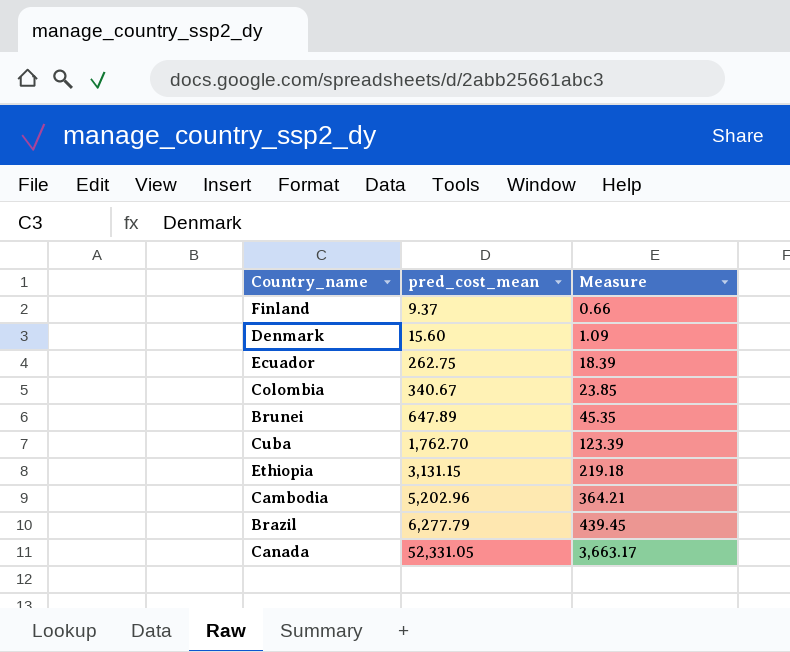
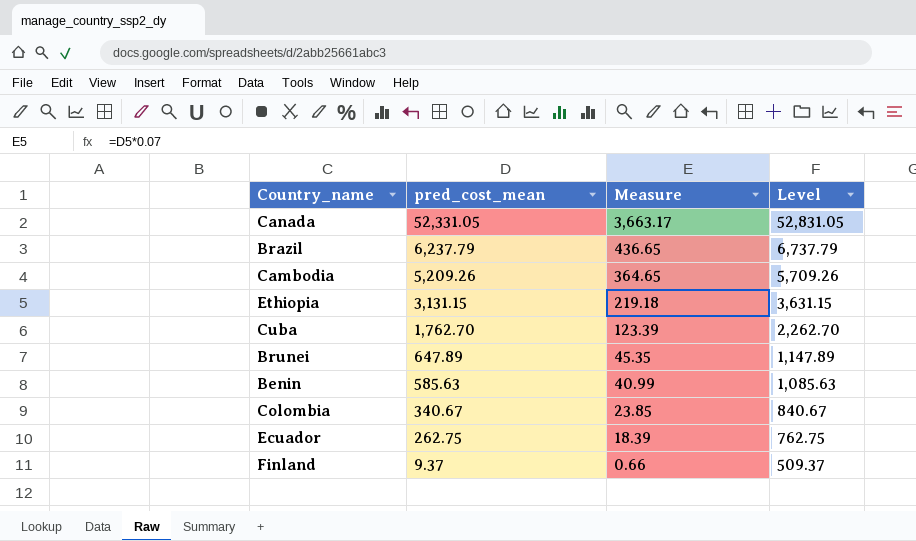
row order: pred_cost_mean ascending -> pred_cost_mean descending
column Level | formula: none -> [pred_cost_mean] + 500
row Denmark: 15.60 | 1.09 -> none
Brazil | pred_cost_mean: 6,277.79 -> 6,237.79
Brazil | Measure: 439.45 -> 436.65
Cambodia | pred_cost_mean: 5,202.96 -> 5,209.26
Cambodia | Measure: 364.21 -> 364.65
row Benin: none -> 585.63 | 40.99 | 1,085.63

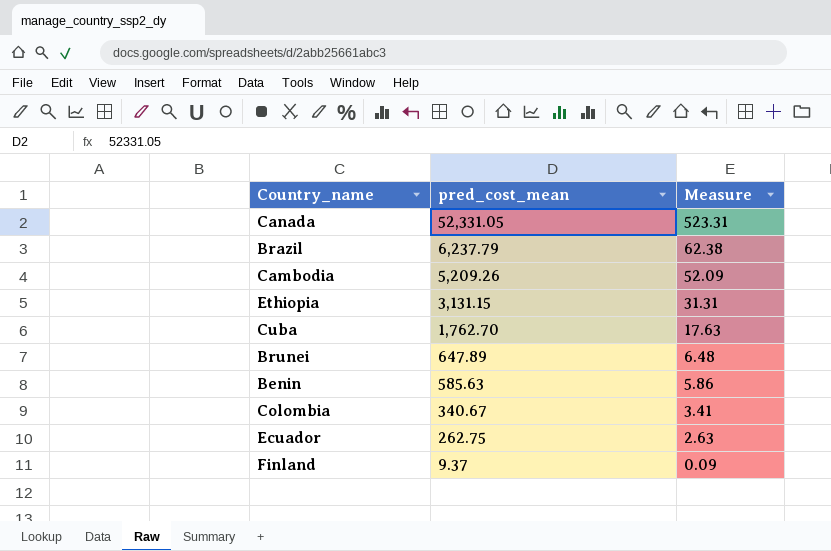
column Level | formula: [pred_cost_mean] + 500 -> none
column Measure | formula: [pred_cost_mean] * 0.07 -> [pred_cost_mean] * 0.01

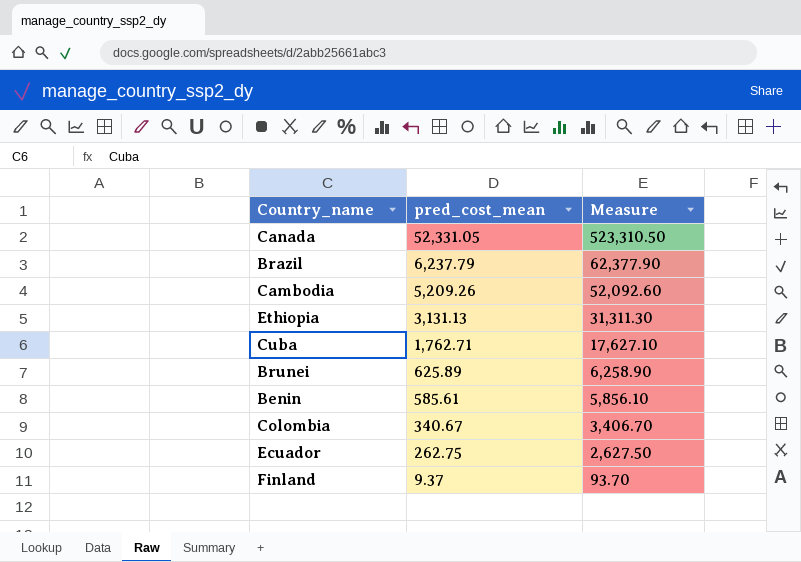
column Measure | formula: [pred_cost_mean] * 0.01 -> [pred_cost_mean] * 10
Ethiopia | pred_cost_mean: 3,131.15 -> 3,131.13
Cuba | pred_cost_mean: 1,762.70 -> 1,762.71
Brunei | pred_cost_mean: 647.89 -> 625.89
Benin | pred_cost_mean: 585.63 -> 585.61

